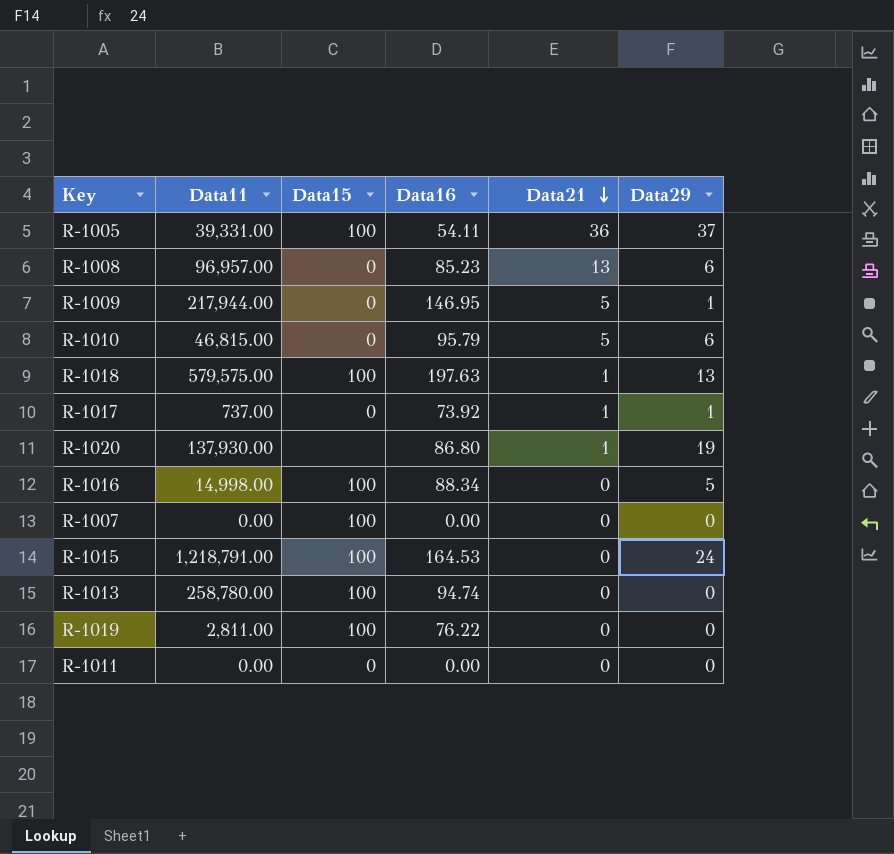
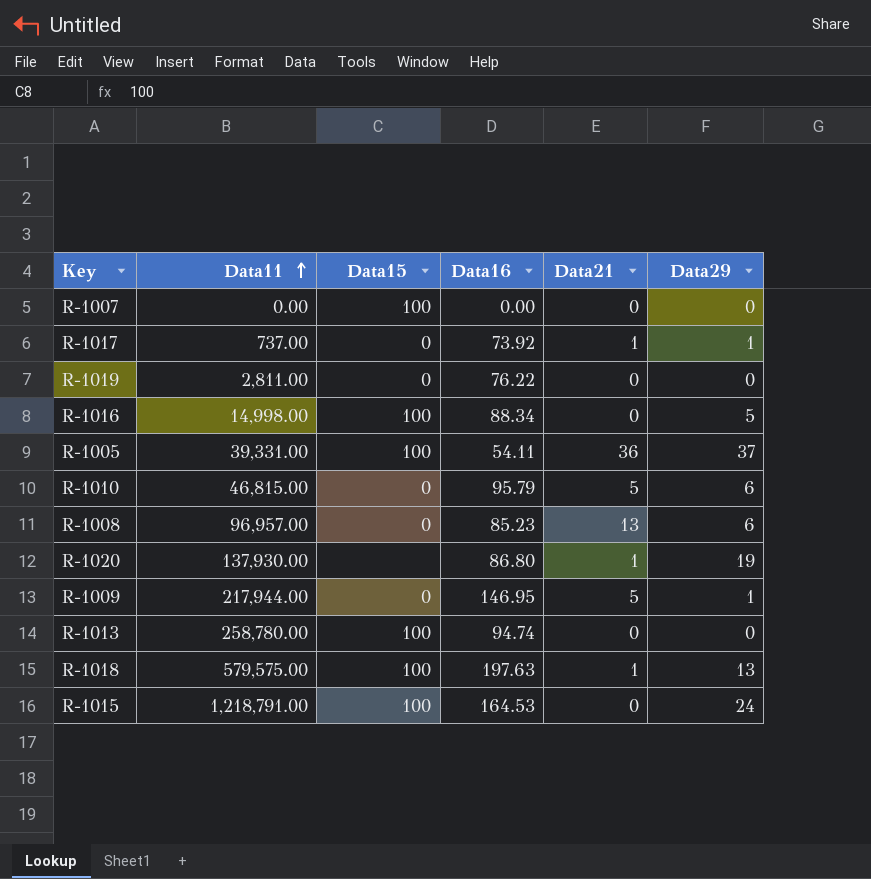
row order: Data21 descending -> Data11 ascending
row R-1011: 0.00 | 0 | 0.00 | 0 | 0 -> none
R-1019 | Data15: 100 -> 0

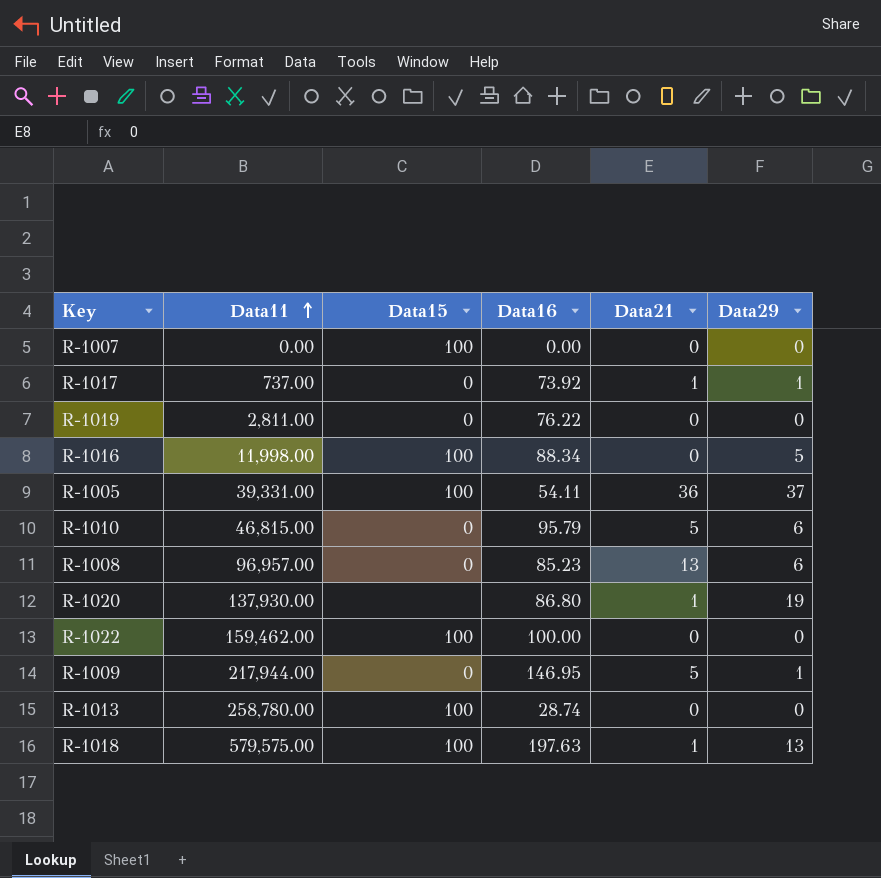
row R-1015: 1,218,791.00 | 100 | 164.53 | 0 | 24 -> none
R-1016 | Data11: 14,998.00 -> 11,998.00
row R-1022: none -> 159,462.00 | 100 | 100.00 | 0 | 0
R-1013 | Data16: 94.74 -> 28.74

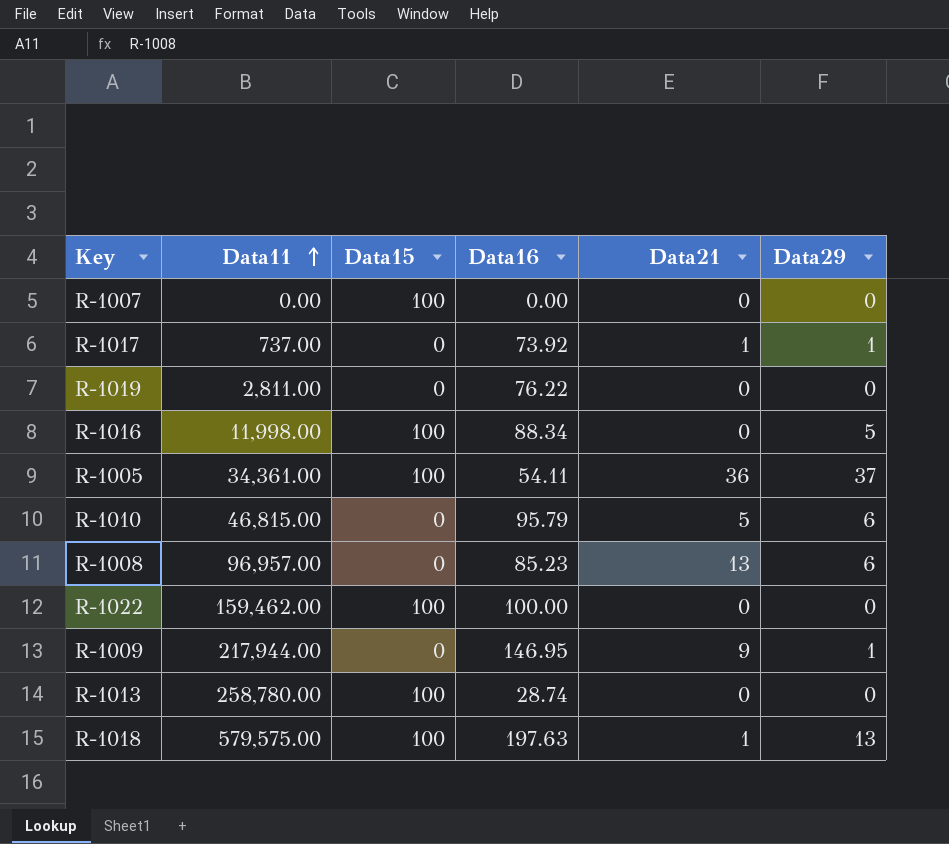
row R-1020: 137,930.00 | none | 86.80 | 1 | 19 -> none
R-1005 | Data11: 39,331.00 -> 34,361.00
R-1009 | Data21: 5 -> 9

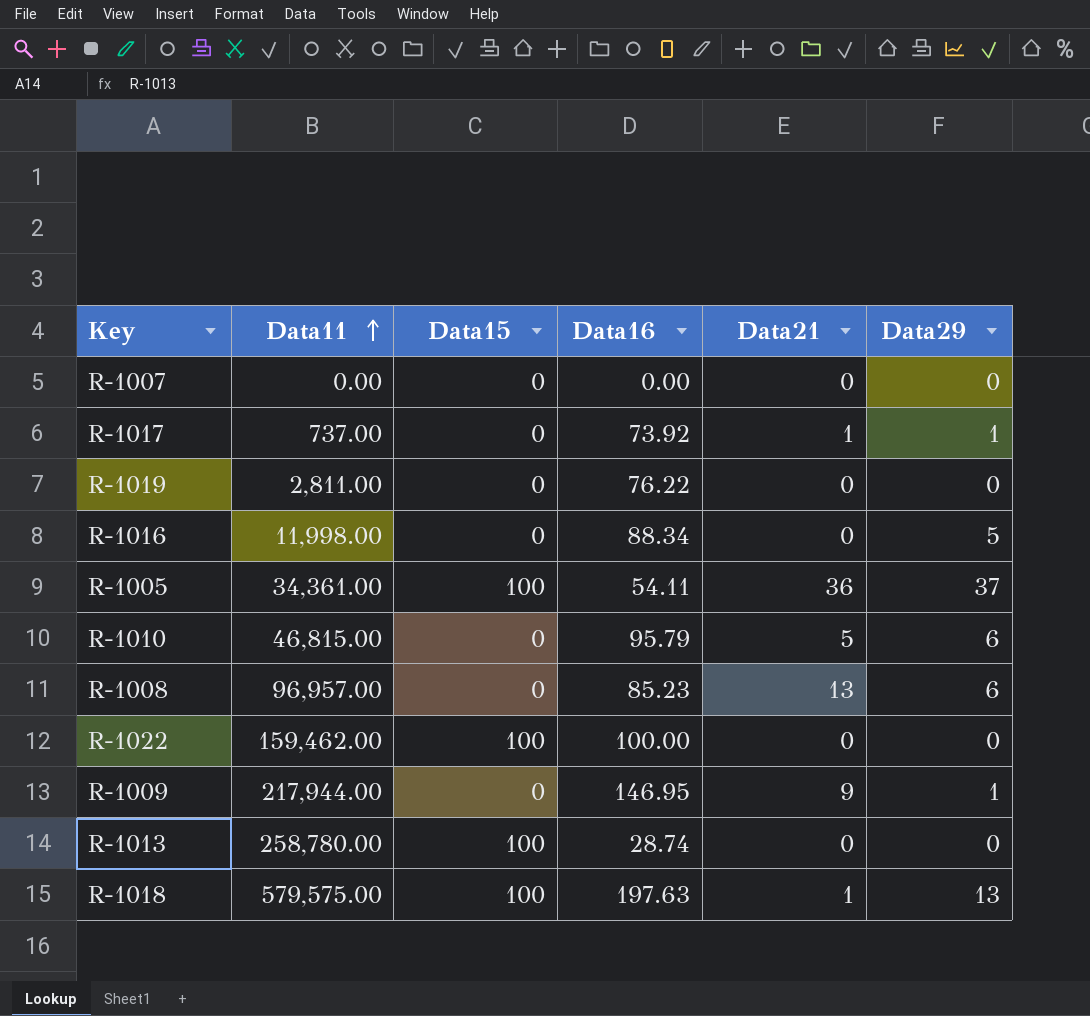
R-1007 | Data15: 100 -> 0
R-1016 | Data15: 100 -> 0

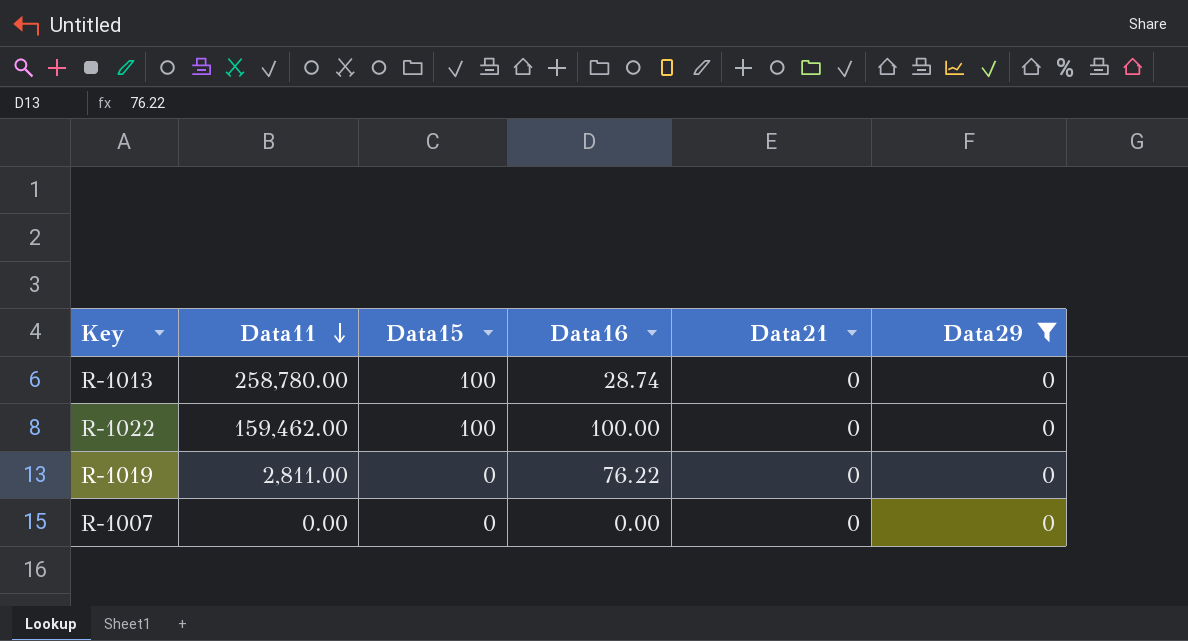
filter: none -> Data29 = 0
row order: Data11 ascending -> Data11 descending

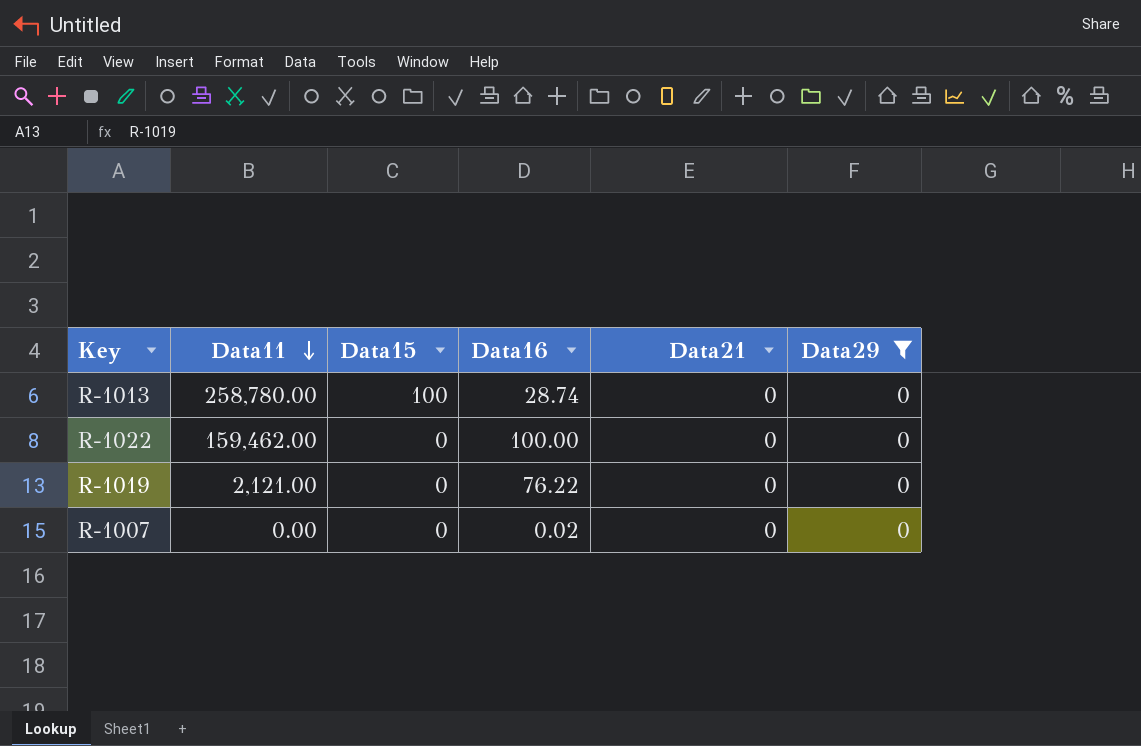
R-1022 | Data15: 100 -> 0
R-1019 | Data11: 2,811.00 -> 2,121.00
R-1007 | Data16: 0.00 -> 0.02

